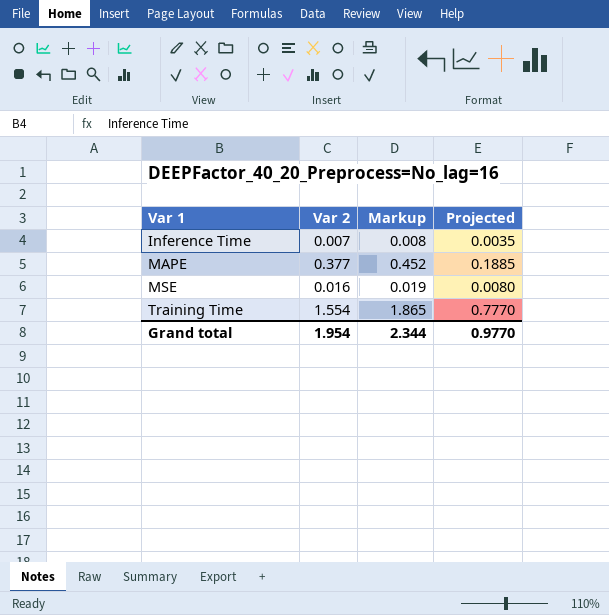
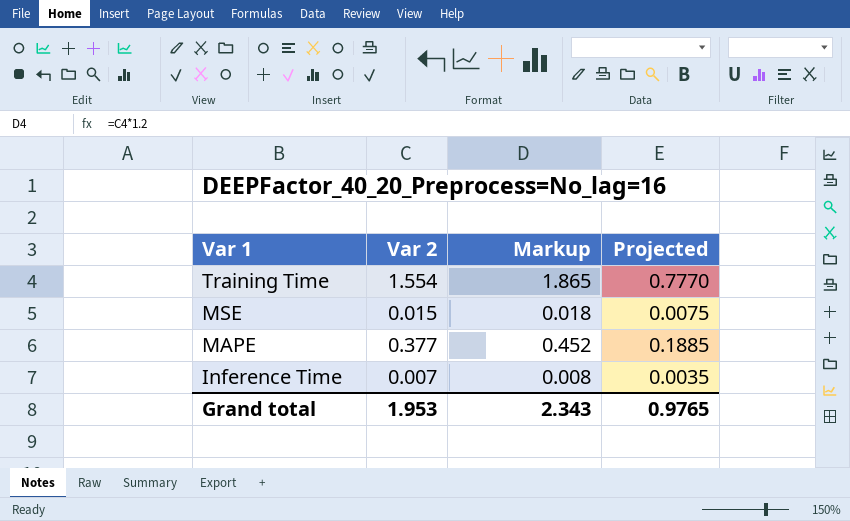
row order: Var 1 ascending -> Var 1 descending
MSE | Var 2: 0.016 -> 0.015
MSE | Markup: 0.019 -> 0.018
MSE | Projected: 0.0080 -> 0.0075
Grand total | Var 2: 1.954 -> 1.953
Grand total | Markup: 2.344 -> 2.343
Grand total | Projected: 0.9770 -> 0.9765

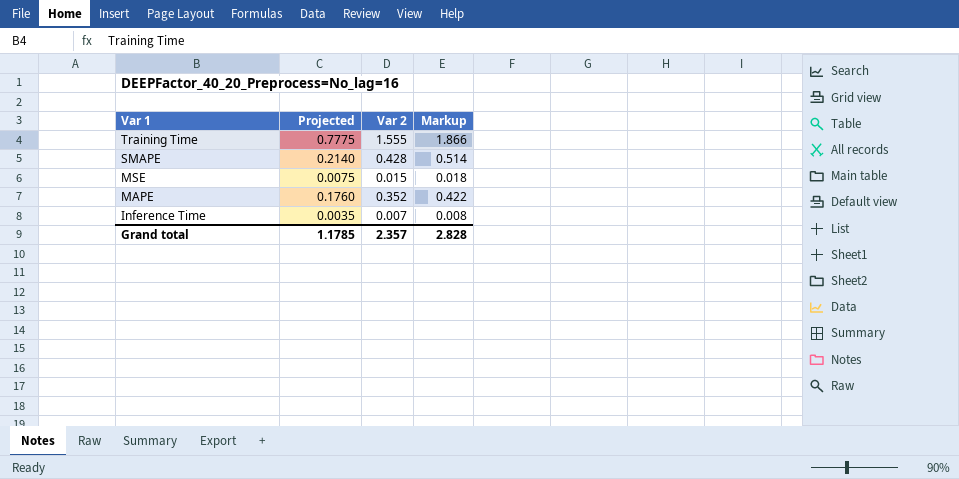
column Projected | position: 4 -> 2
Training Time | Projected: 0.7770 -> 0.7775
Training Time | Var 2: 1.554 -> 1.555
Training Time | Markup: 1.865 -> 1.866
row SMAPE: none -> 0.2140 | 0.428 | 0.514
MAPE | Projected: 0.1885 -> 0.1760
MAPE | Var 2: 0.377 -> 0.352
MAPE | Markup: 0.452 -> 0.422
Grand total | Projected: 0.9765 -> 1.1785
Grand total | Var 2: 1.953 -> 2.357
Grand total | Markup: 2.343 -> 2.828

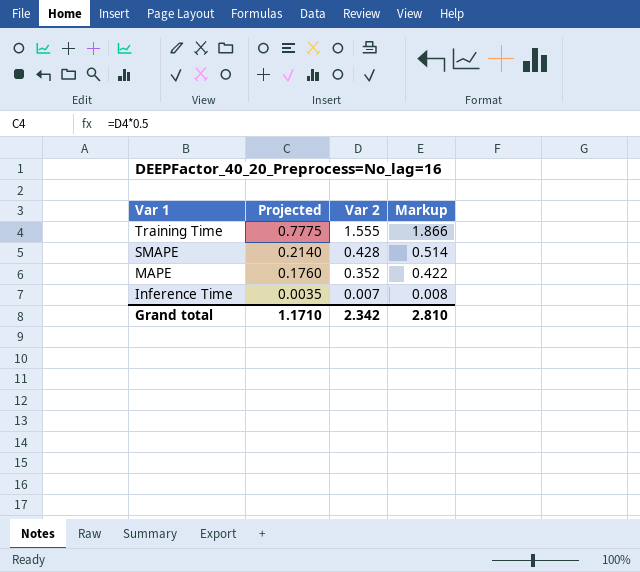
row MSE: 0.0075 | 0.015 | 0.018 -> none
Grand total | Projected: 1.1785 -> 1.1710
Grand total | Var 2: 2.357 -> 2.342
Grand total | Markup: 2.828 -> 2.810

